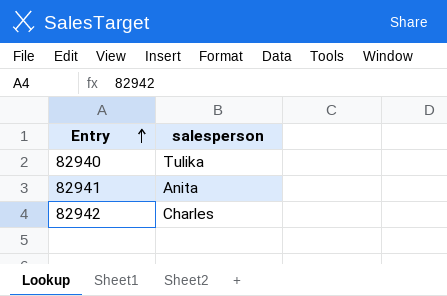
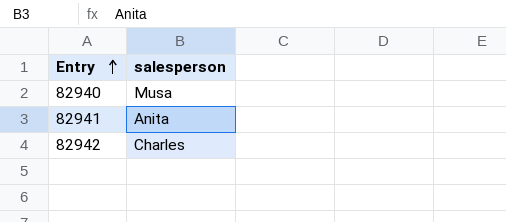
82940 | salesperson: Tulika -> Musa

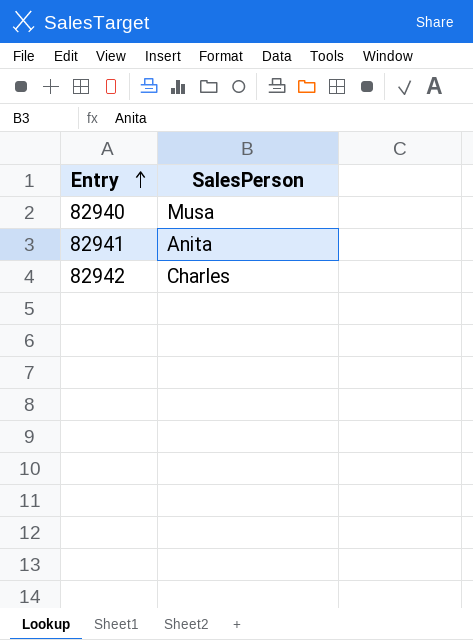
column name: salesperson -> SalesPerson

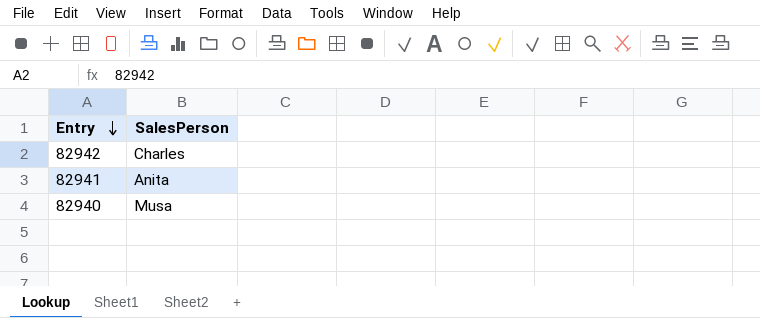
row order: Entry ascending -> Entry descending

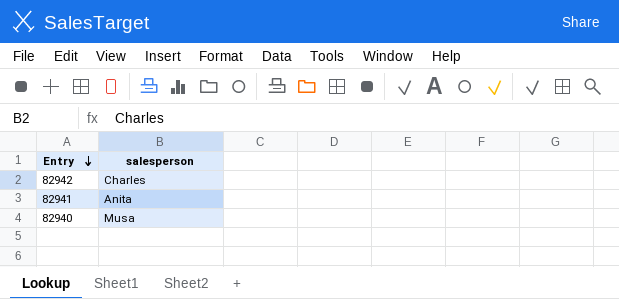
column name: SalesPerson -> salesperson

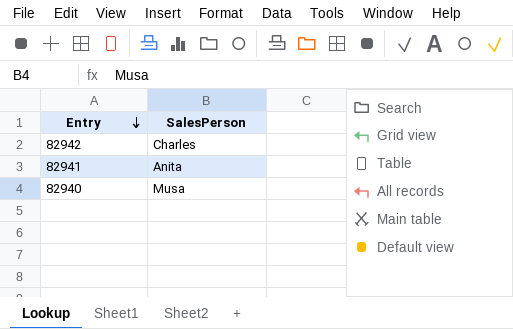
column name: salesperson -> SalesPerson

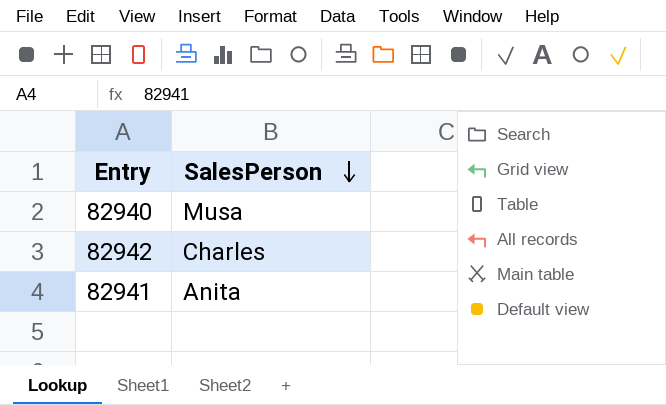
row order: Entry descending -> SalesPerson descending

